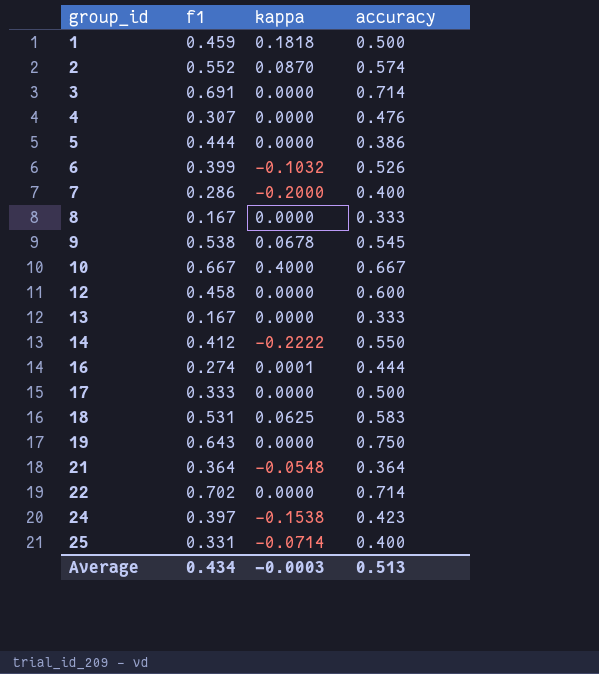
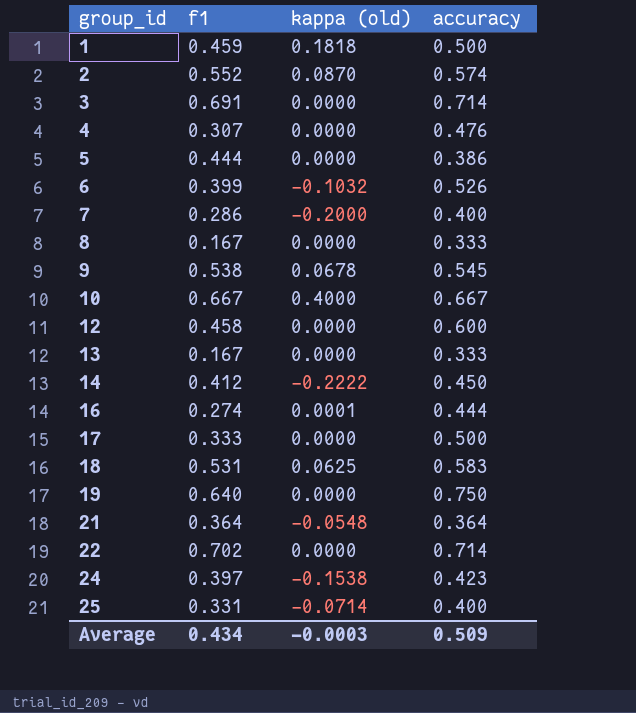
column name: kappa -> kappa (old)
14 | accuracy: 0.550 -> 0.450
19 | f1: 0.643 -> 0.640
Average | accuracy: 0.513 -> 0.509

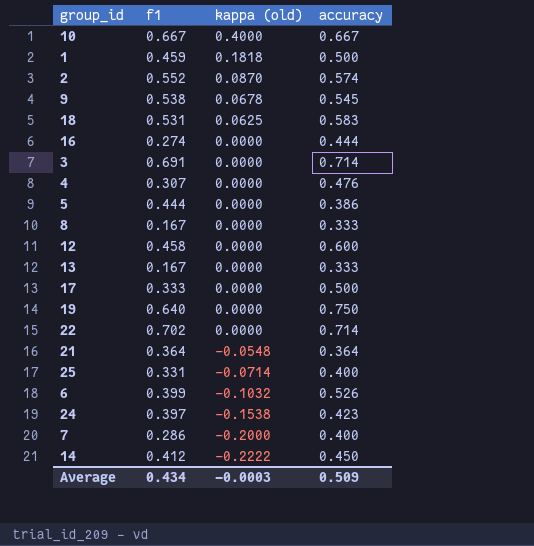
row order: group_id ascending -> kappa (old) descending
16 | kappa (old): 0.0001 -> 0.0000

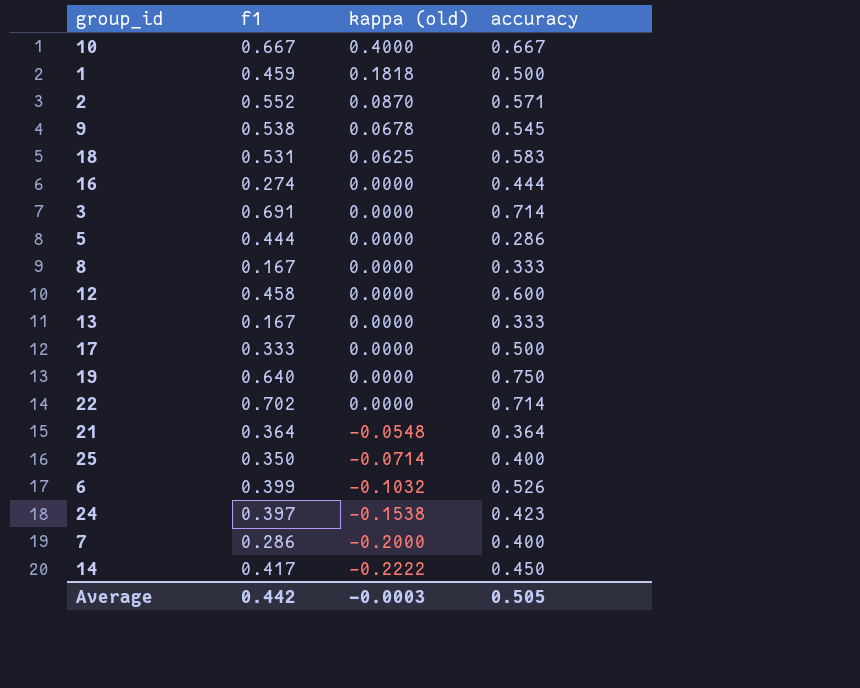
row 4: 0.307 | 0.0000 | 0.476 -> none
2 | accuracy: 0.574 -> 0.571
5 | accuracy: 0.386 -> 0.286
25 | f1: 0.331 -> 0.350
14 | f1: 0.412 -> 0.417
Average | f1: 0.434 -> 0.442
Average | accuracy: 0.509 -> 0.505

